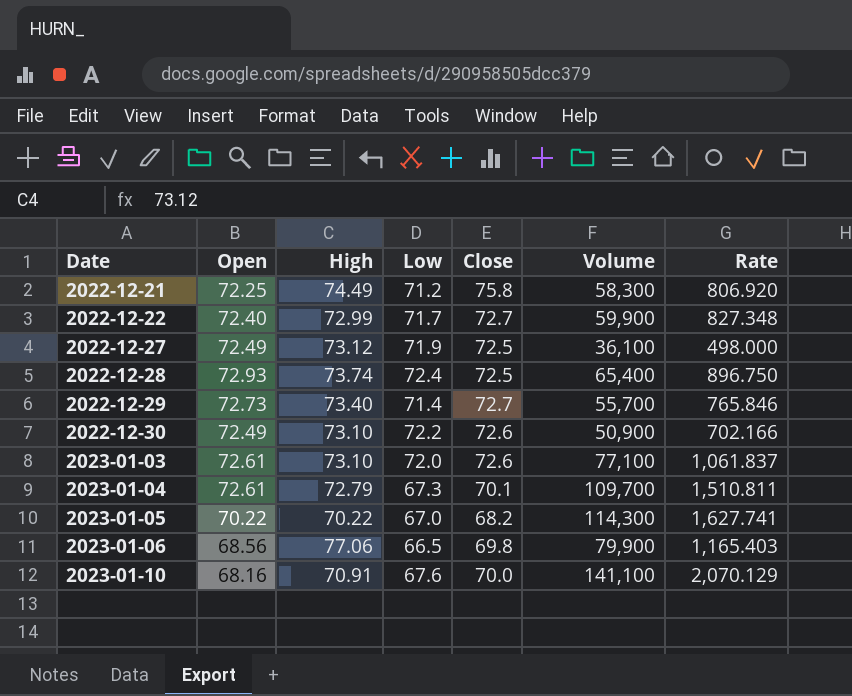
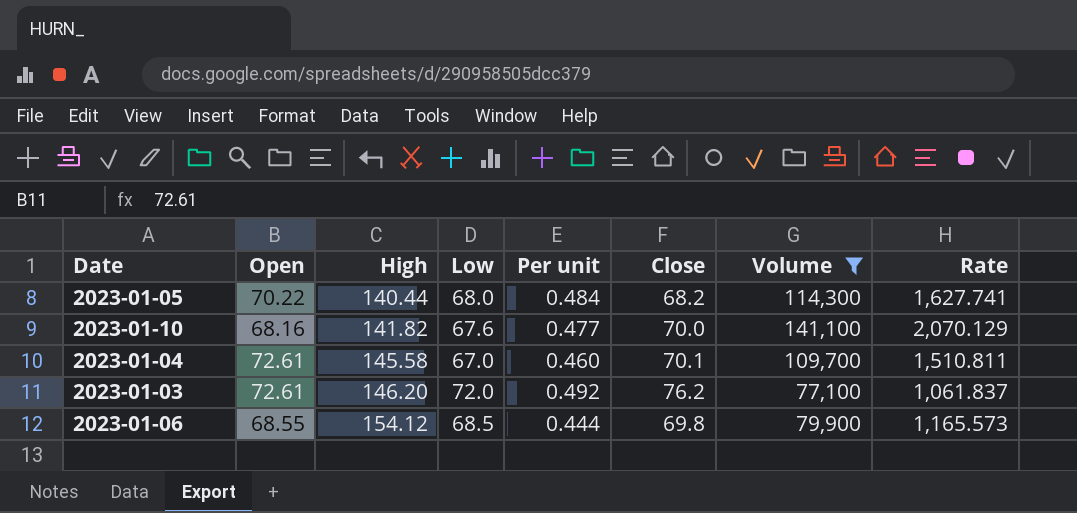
filter: none -> Volume >= 77,100
row order: Date ascending -> High ascending
column Per unit | formula: none -> [Low] / [High]
2023-01-05 | High: 70.22 -> 140.44
2023-01-05 | Low: 67.0 -> 68.0
2023-01-10 | High: 70.91 -> 141.82
2023-01-04 | High: 72.79 -> 145.58
2023-01-04 | Low: 67.3 -> 67.0
2023-01-03 | High: 73.10 -> 146.20
2023-01-03 | Close: 72.6 -> 76.2
2023-01-06 | Open: 68.56 -> 68.55
2023-01-06 | High: 77.06 -> 154.12
2023-01-06 | Low: 66.5 -> 68.5
2023-01-06 | Rate: 1,165.403 -> 1,165.573

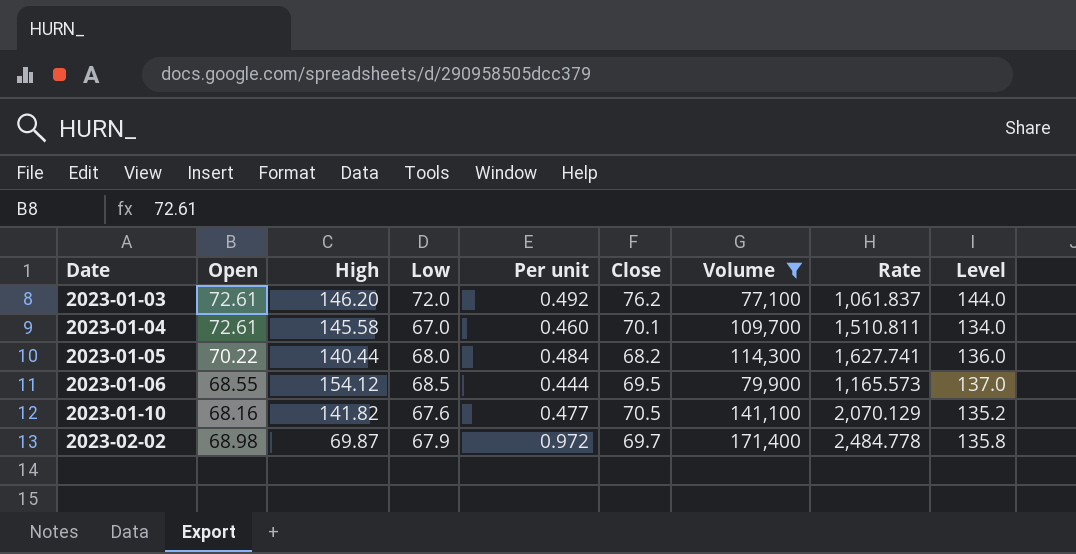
row order: High ascending -> Date ascending
column Level | formula: none -> [Low] * 2
2023-01-06 | Close: 69.8 -> 69.5
2023-01-10 | Close: 70.0 -> 70.5
row 2023-02-02: none -> 68.98 | 69.87 | 67.9 | 0.972 | 69.7 | 171,400 | 2,484.778 | 135.8

